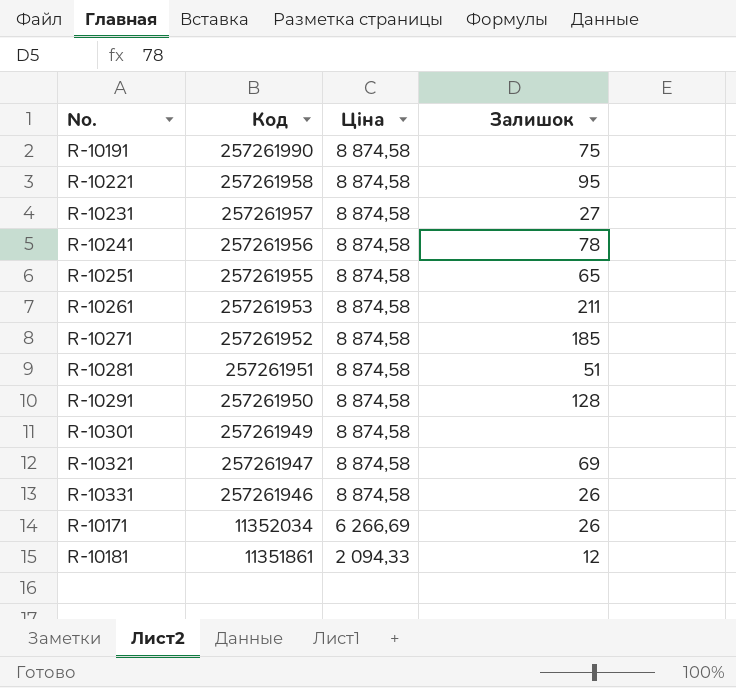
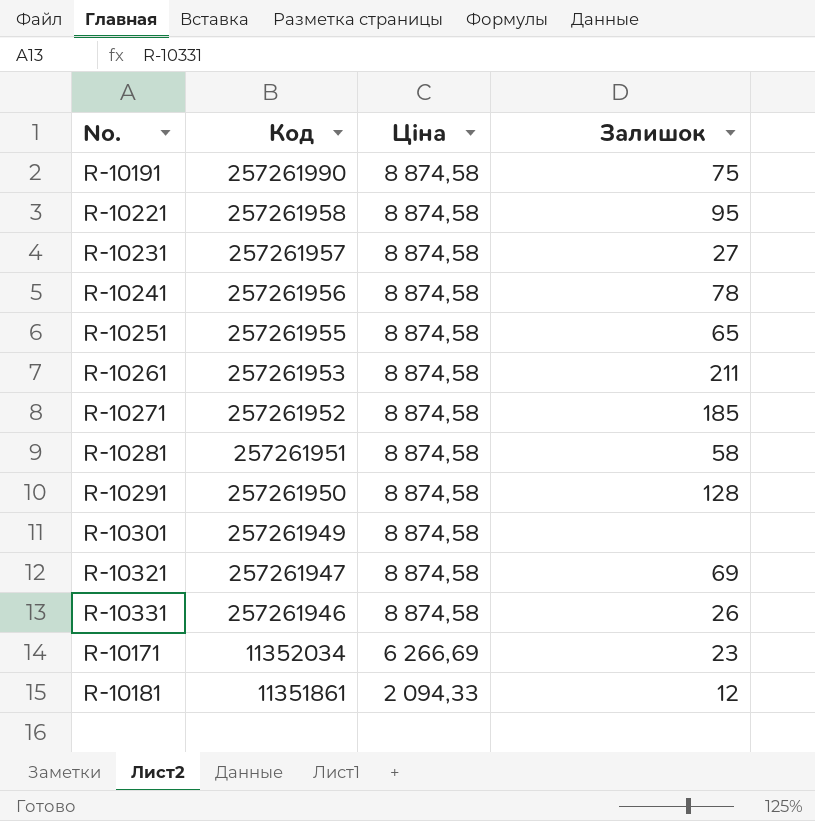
R-10281 | Залишок: 51 -> 58
R-10171 | Залишок: 26 -> 23

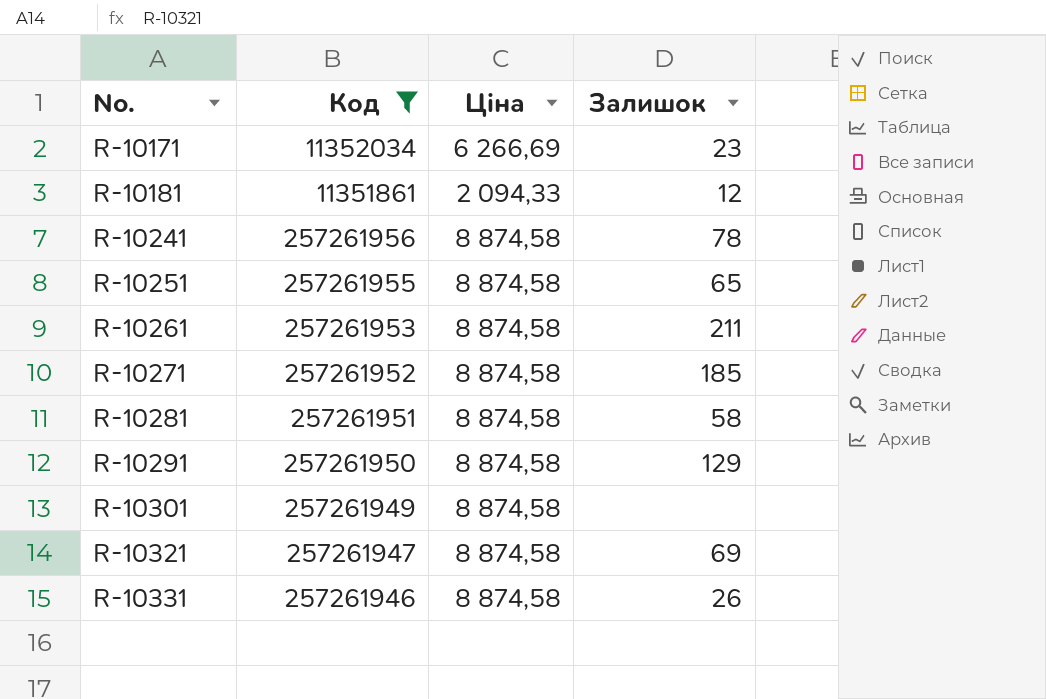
filter: none -> Код <= 257261956
row order: Код descending -> No. ascending
R-10291 | Залишок: 128 -> 129

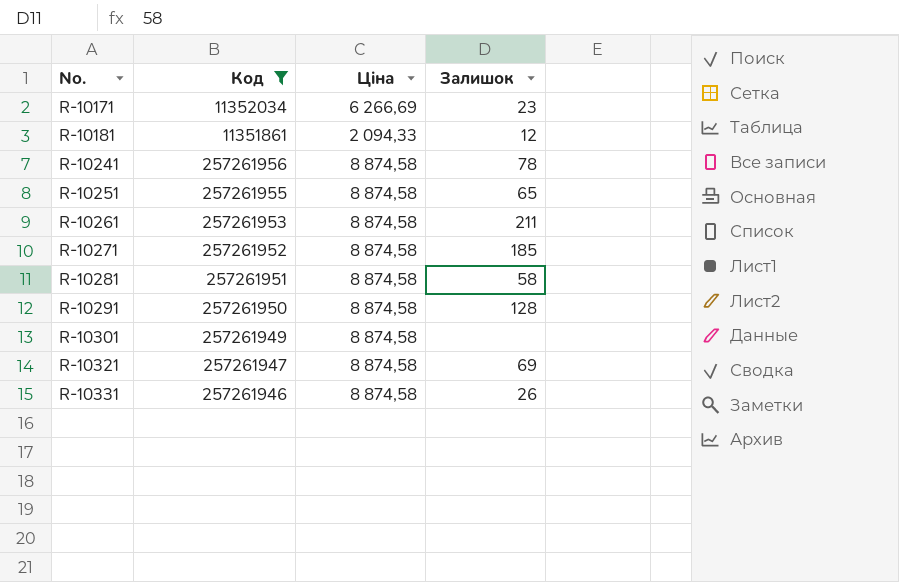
R-10291 | Залишок: 129 -> 128

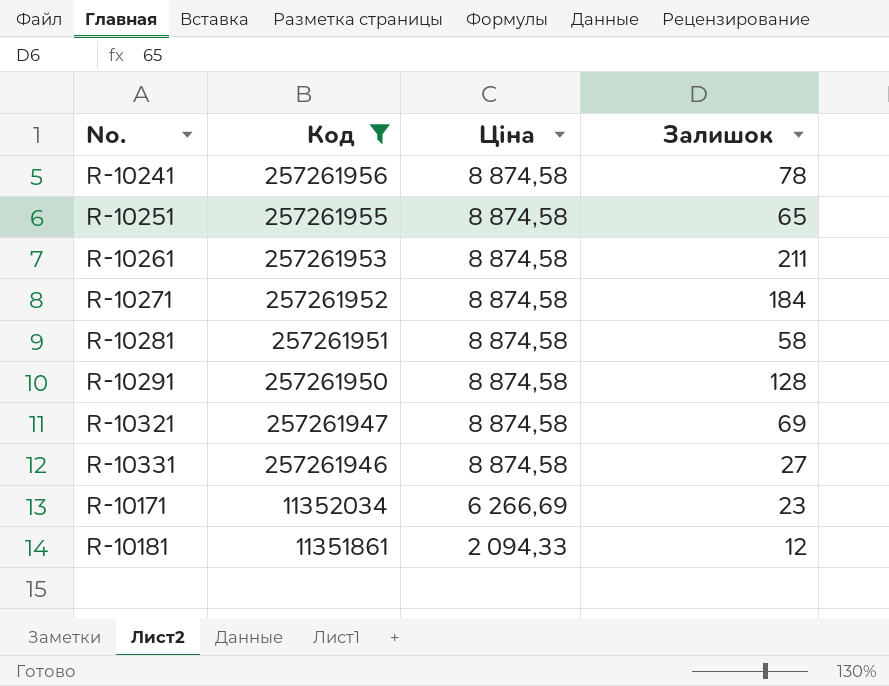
row order: No. ascending -> Код descending
row R-10301: 257261949 | 8 874,58 | none -> none
R-10271 | Залишок: 185 -> 184
R-10331 | Залишок: 26 -> 27

